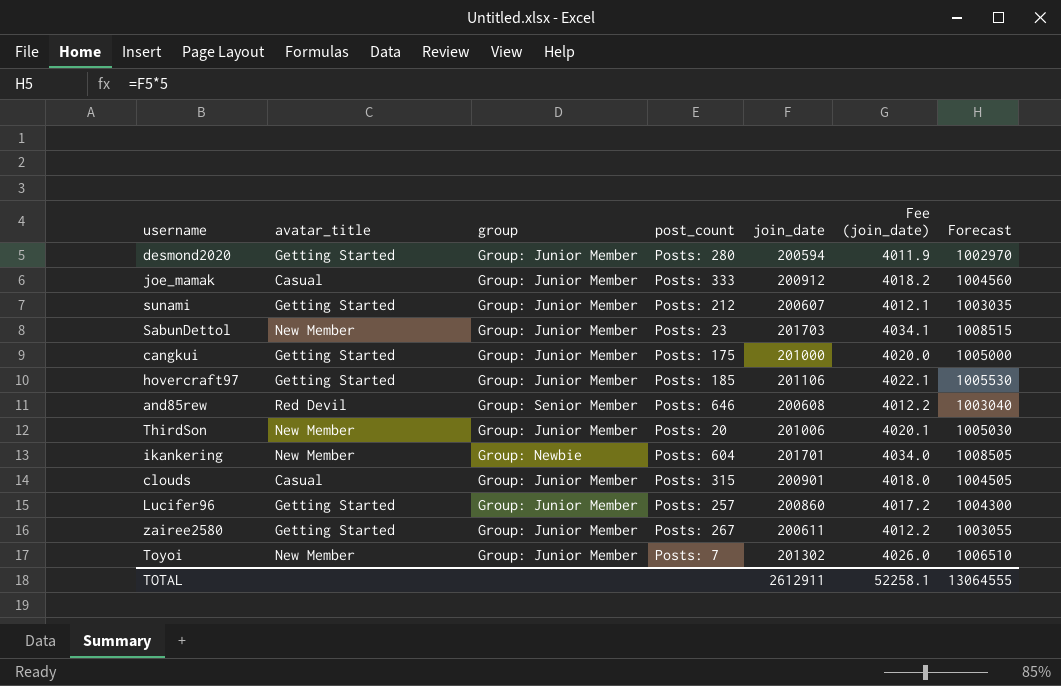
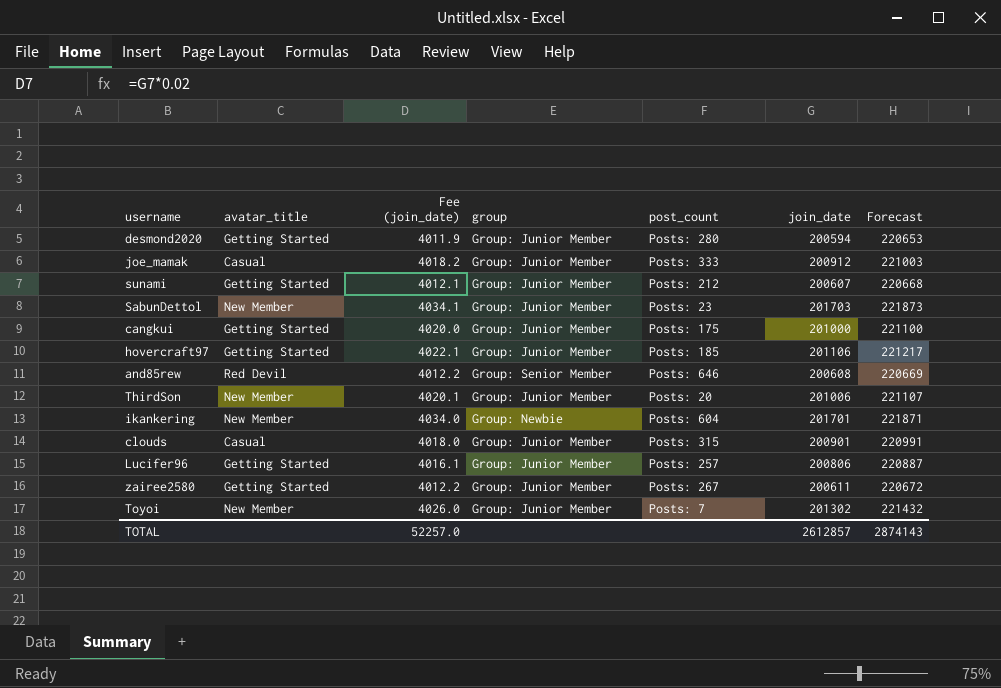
column Fee (join_date) | position: 6 -> 3
column Forecast | formula: [join_date] * 5 -> [join_date] * 1.1
Lucifer96 | Fee (join_date): 4017.2 -> 4016.1
Lucifer96 | join_date: 200860 -> 200806
TOTAL | Fee (join_date): 52258.1 -> 52257.0
TOTAL | join_date: 2612911 -> 2612857
TOTAL | Forecast: 13064555 -> 2874143

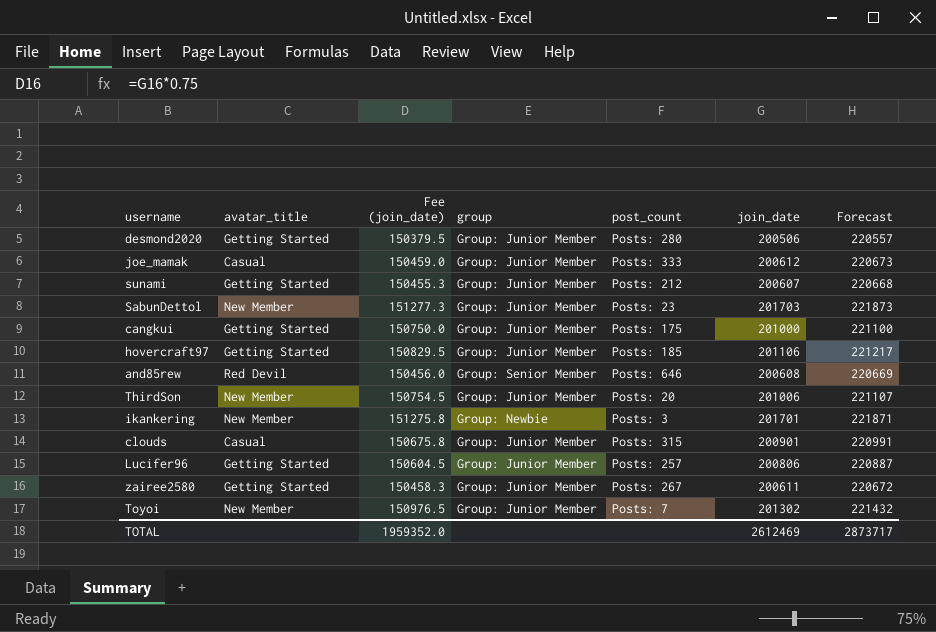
column Fee (join_date) | formula: [join_date] * 0.02 -> [join_date] * 0.75
desmond2020 | join_date: 200594 -> 200506
desmond2020 | Forecast: 220653 -> 220557
joe_mamak | join_date: 200912 -> 200612
joe_mamak | Forecast: 221003 -> 220673
ikankering | post_count: Posts: 604 -> Posts: 3
TOTAL | Fee (join_date): 52257.0 -> 1959352.0
TOTAL | join_date: 2612857 -> 2612469
TOTAL | Forecast: 2874143 -> 2873717

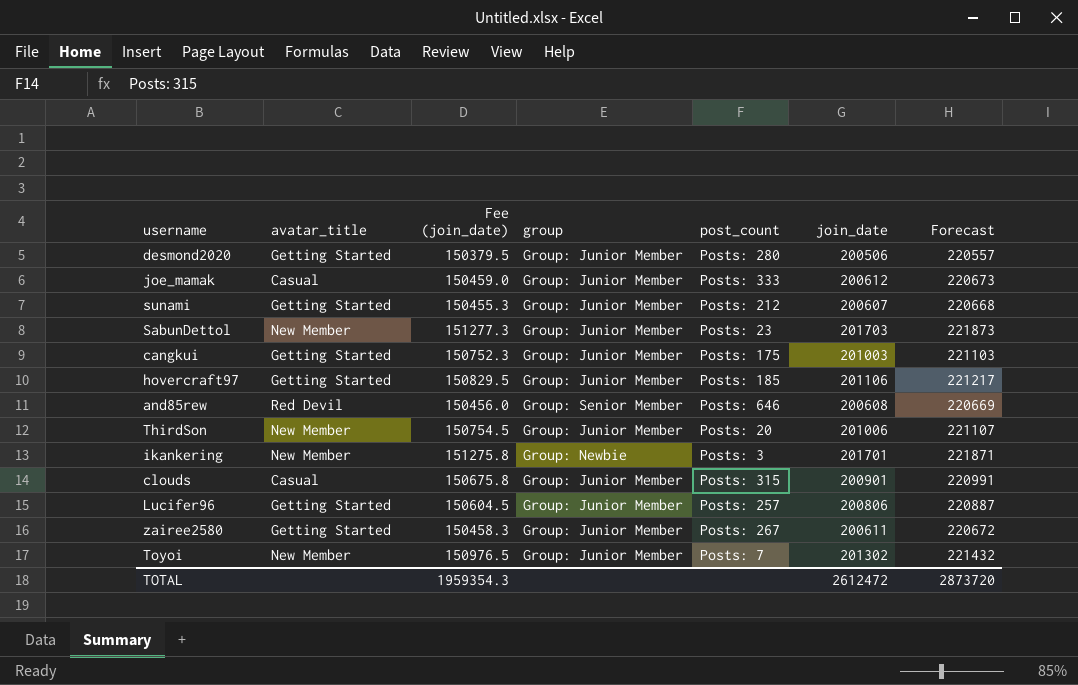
cangkui | Fee (join_date): 150750.0 -> 150752.3
cangkui | join_date: 201000 -> 201003
cangkui | Forecast: 221100 -> 221103
TOTAL | Fee (join_date): 1959352.0 -> 1959354.3
TOTAL | join_date: 2612469 -> 2612472
TOTAL | Forecast: 2873717 -> 2873720

